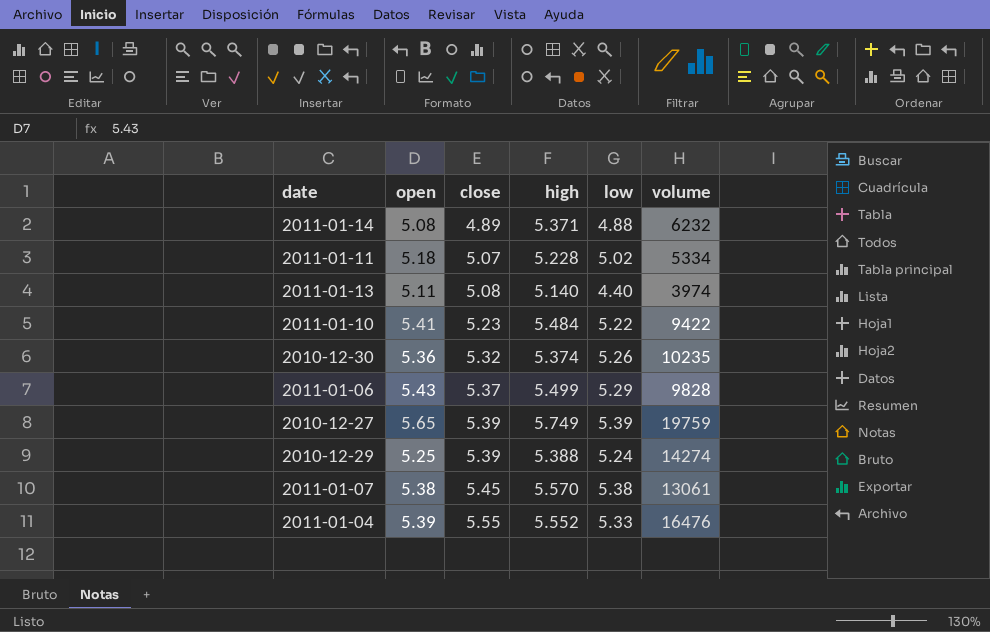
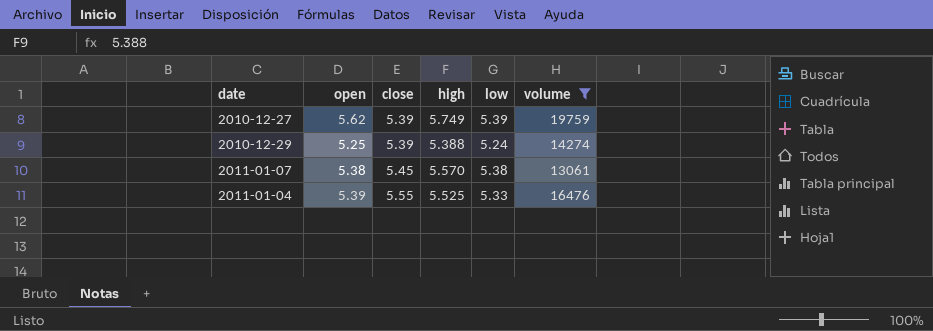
filter: none -> volume >= 13061
2010-12-27 | open: 5.65 -> 5.62
2011-01-04 | high: 5.552 -> 5.525

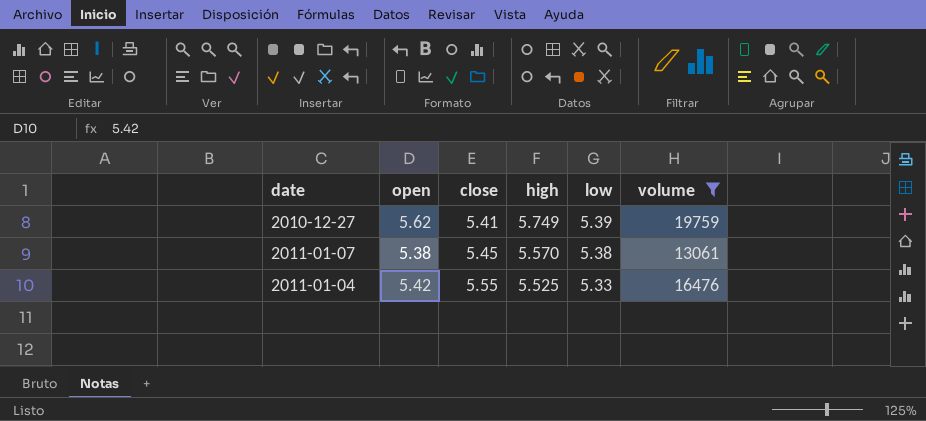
row 2010-12-29: 5.25 | 5.39 | 5.388 | 5.24 | 14274 -> none
2010-12-27 | close: 5.39 -> 5.41
2011-01-04 | open: 5.39 -> 5.42

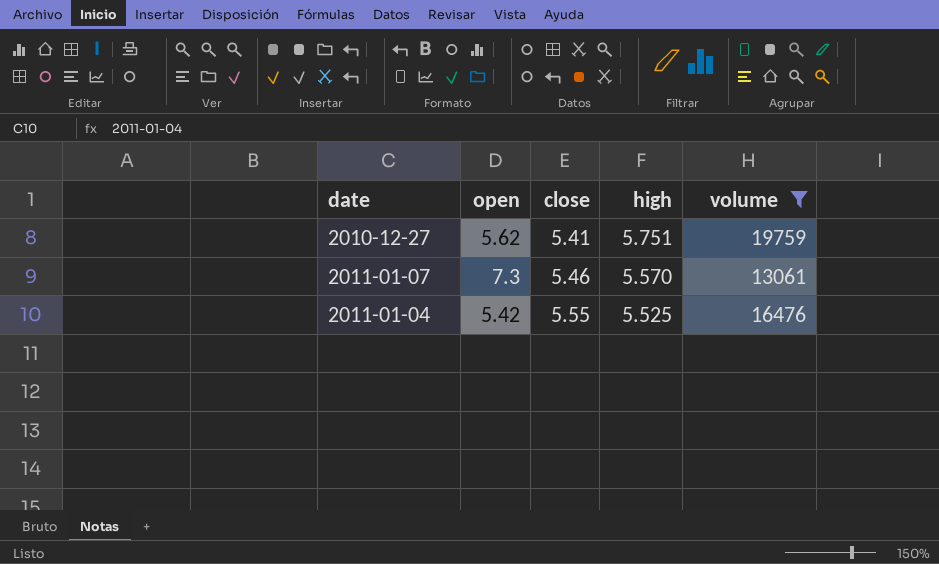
column low | position: 5 -> none
2010-12-27 | high: 5.749 -> 5.751
2011-01-07 | open: 5.38 -> 7.3
2011-01-07 | close: 5.45 -> 5.46

